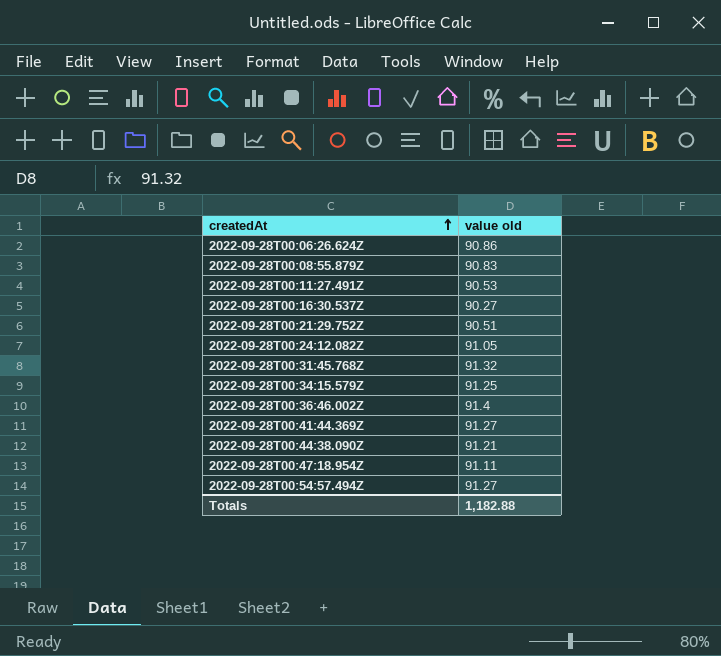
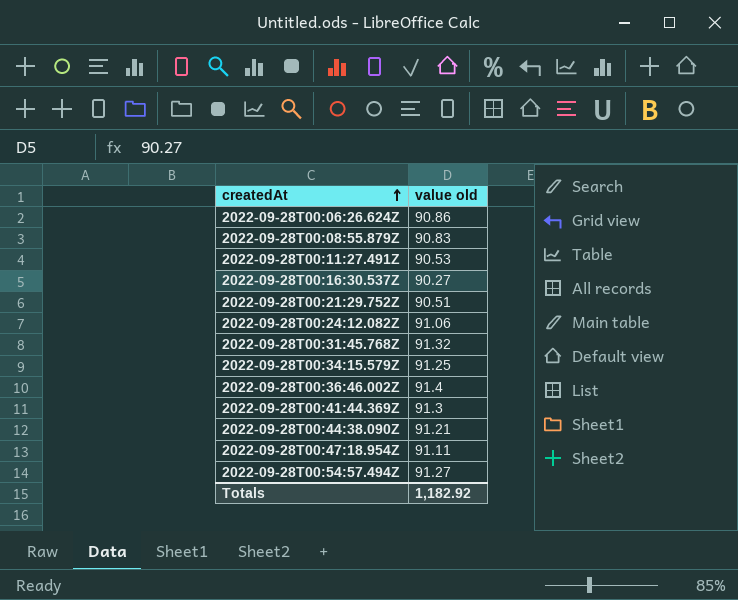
2022-09-28T00:24:12.082Z | value old: 91.05 -> 91.06
2022-09-28T00:41:44.369Z | value old: 91.27 -> 91.3
Totals | value old: 1,182.88 -> 1,182.92

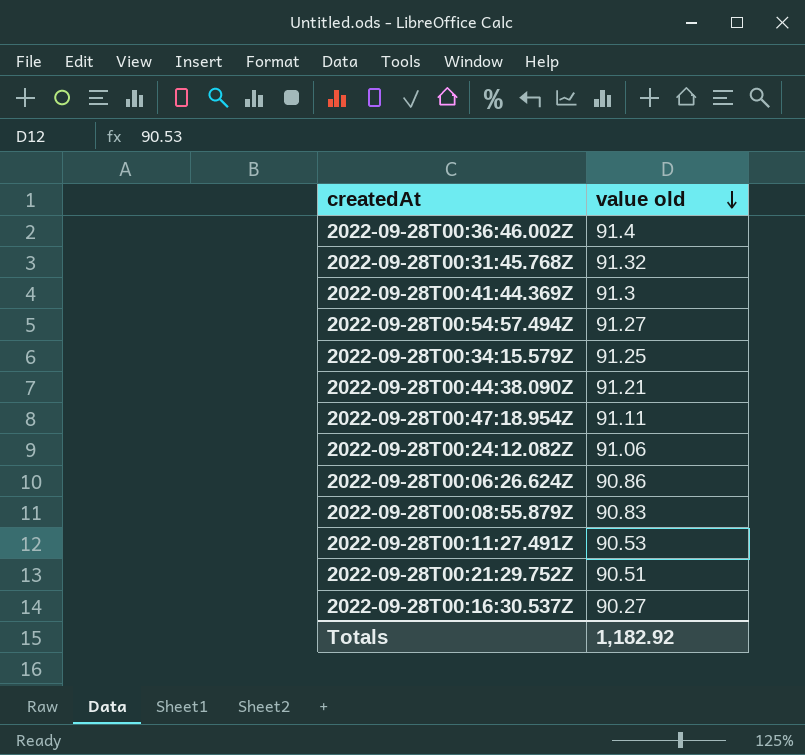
row order: createdAt ascending -> value old descending

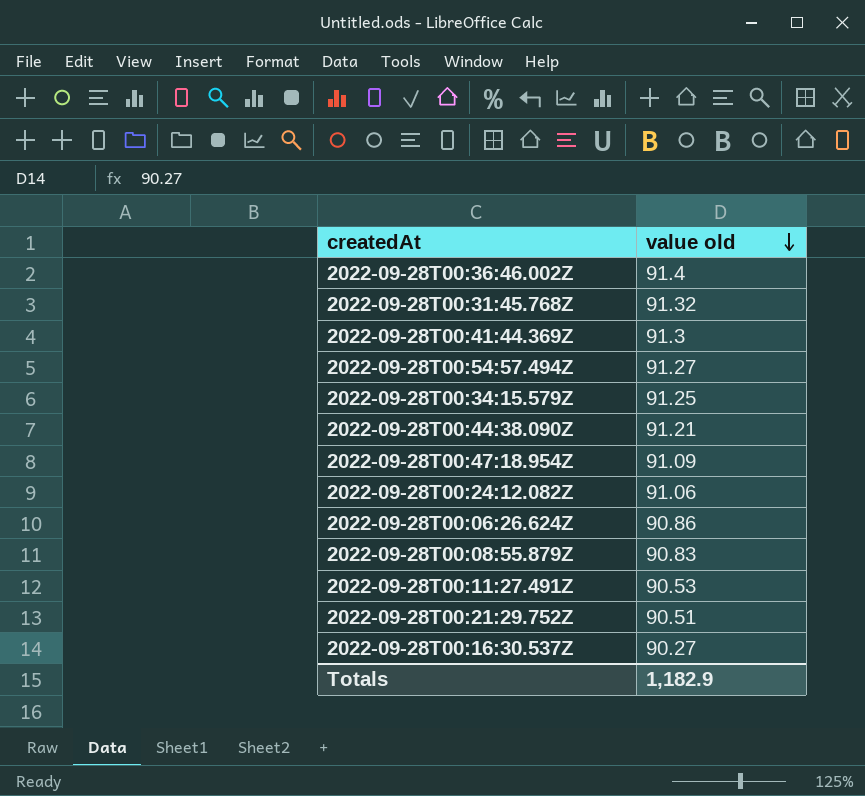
2022-09-28T00:47:18.954Z | value old: 91.11 -> 91.09
Totals | value old: 1,182.92 -> 1,182.9

